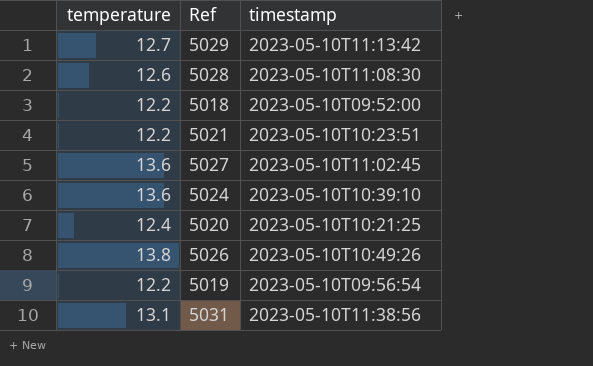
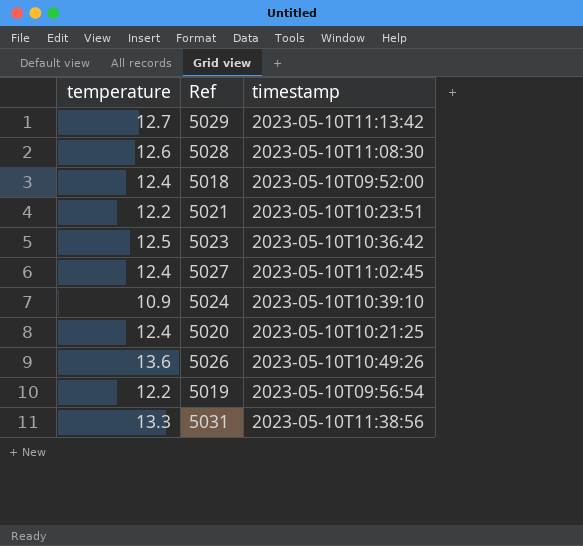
5018 | temperature: 12.2 -> 12.4
row 5023: none -> 12.5 | 2023-05-10T10:36:42
5027 | temperature: 13.6 -> 12.4
5024 | temperature: 13.6 -> 10.9
5026 | temperature: 13.8 -> 13.6
5031 | temperature: 13.1 -> 13.3

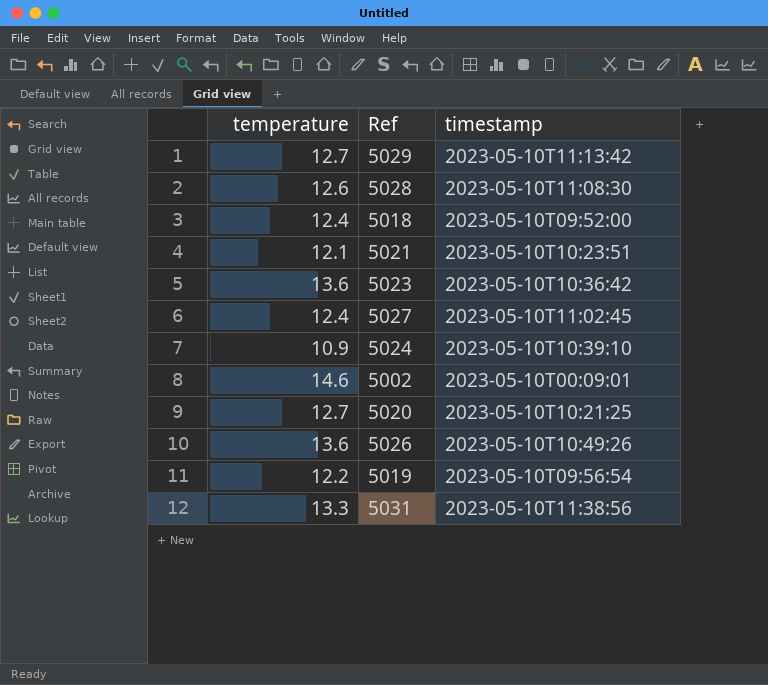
5021 | temperature: 12.2 -> 12.1
5023 | temperature: 12.5 -> 13.6
row 5002: none -> 14.6 | 2023-05-10T00:09:01
5020 | temperature: 12.4 -> 12.7

